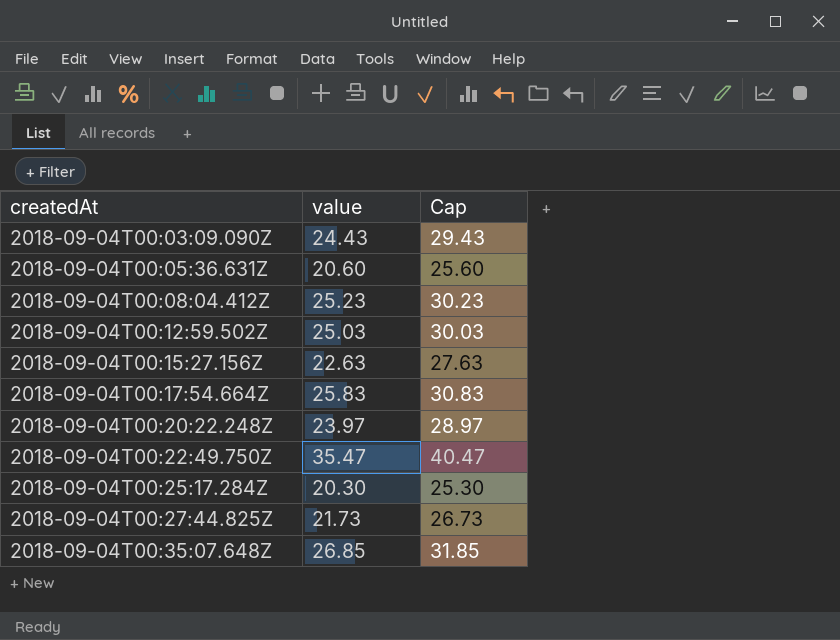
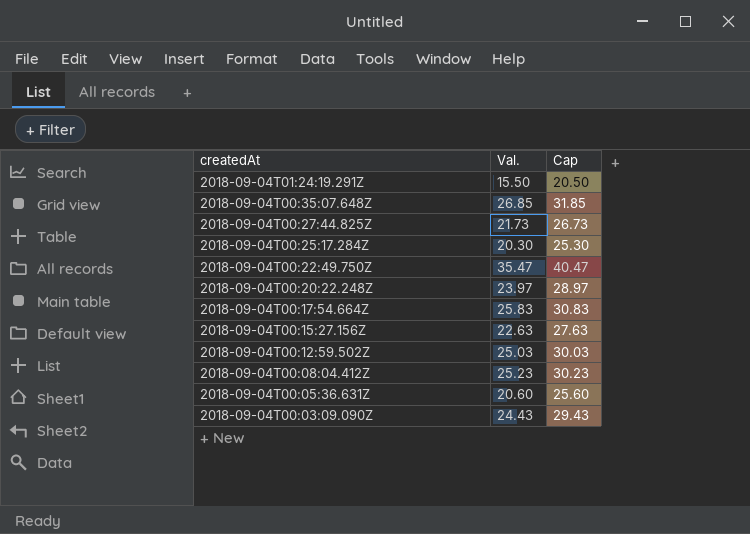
row order: createdAt ascending -> createdAt descending
column name: value -> Val.
row 2018-09-04T01:24:19.291Z: none -> 15.50 | 20.50

